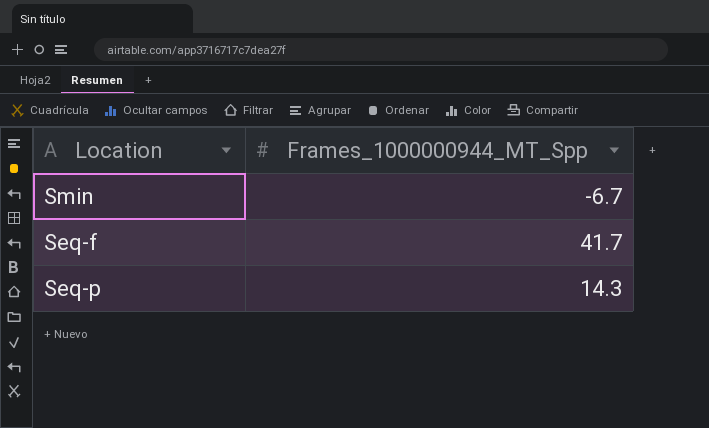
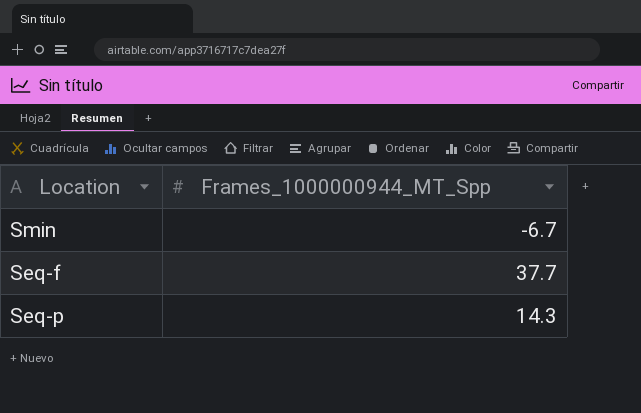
Seq-f | Frames_1000000944_MT_Spp: 41.7 -> 37.7

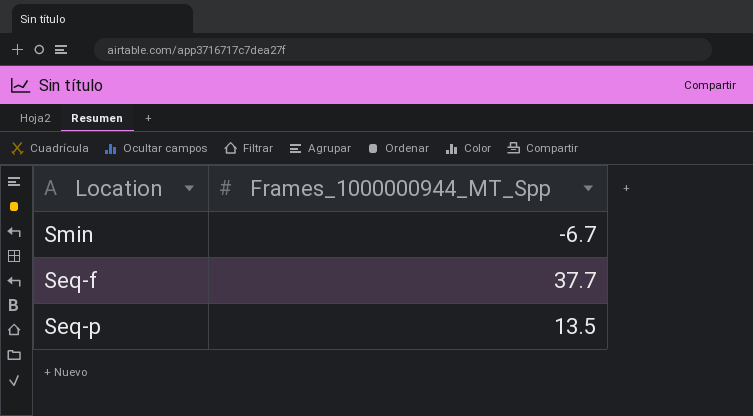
Seq-p | Frames_1000000944_MT_Spp: 14.3 -> 13.5

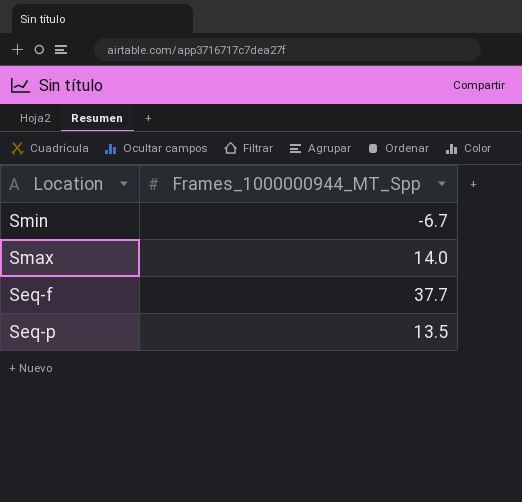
row Smax: none -> 14.0

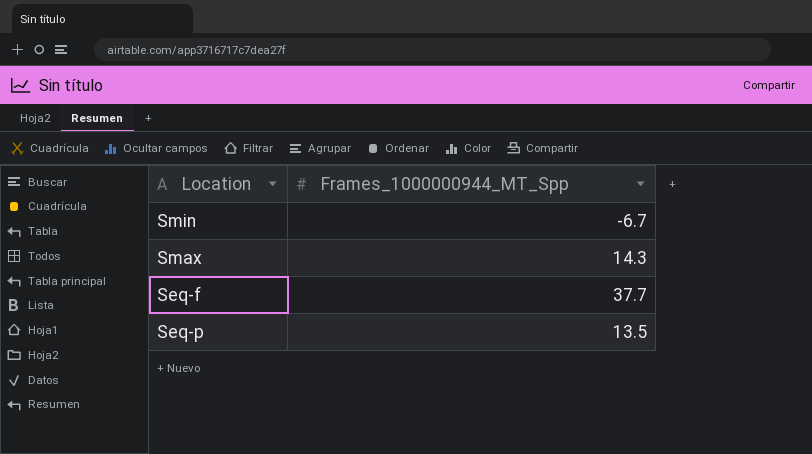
Smax | Frames_1000000944_MT_Spp: 14.0 -> 14.3

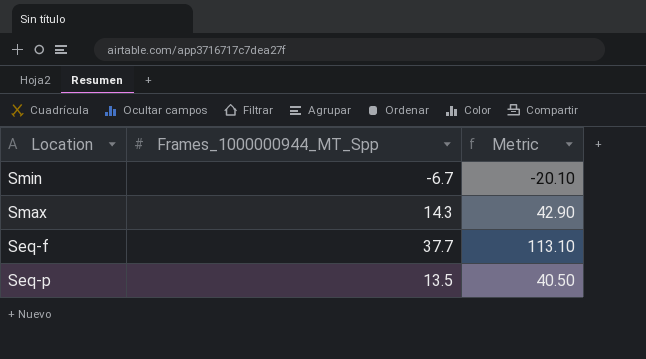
column Metric | formula: none -> [Frames_1000000944_MT_Spp] * 3

